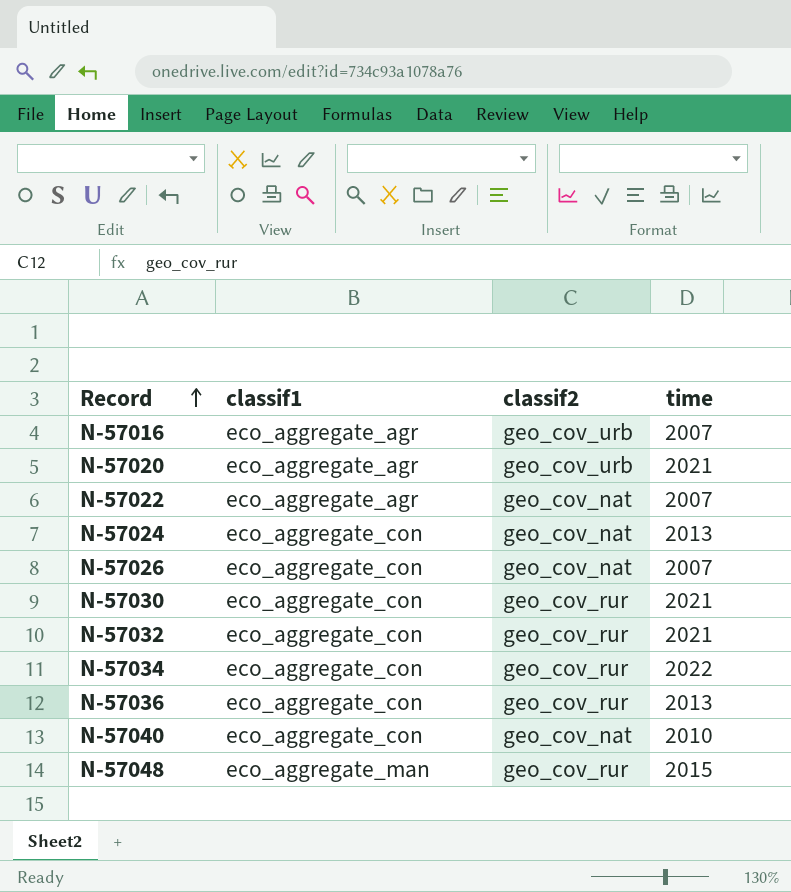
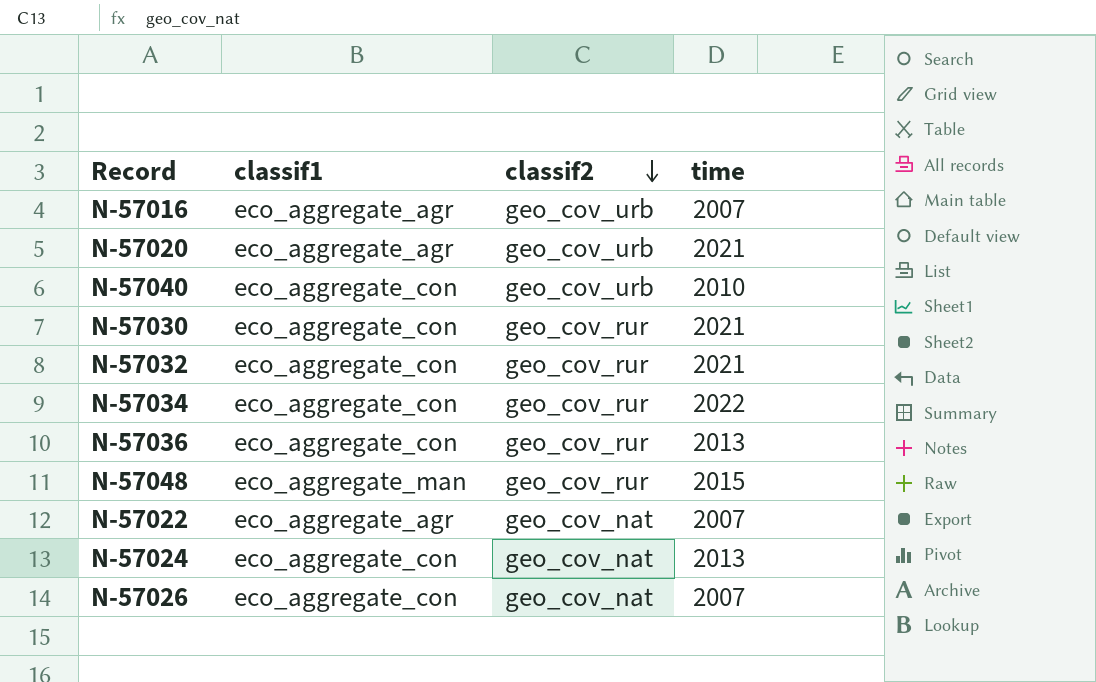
row order: Record ascending -> classif2 descending
N-57040 | classif2: geo_cov_nat -> geo_cov_urb

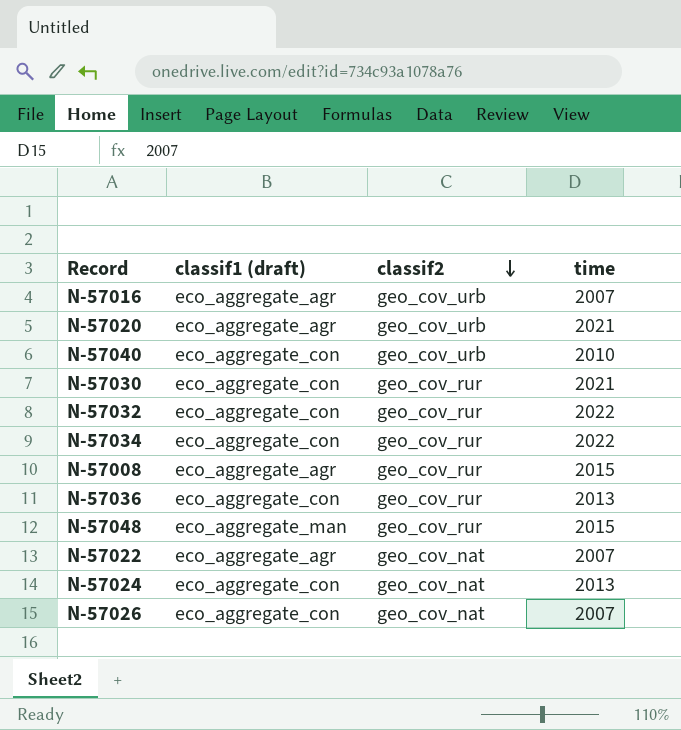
column name: classif1 -> classif1 (draft)
N-57032 | time: 2021 -> 2022
row N-57008: none -> eco_aggregate_agr | geo_cov_rur | 2015

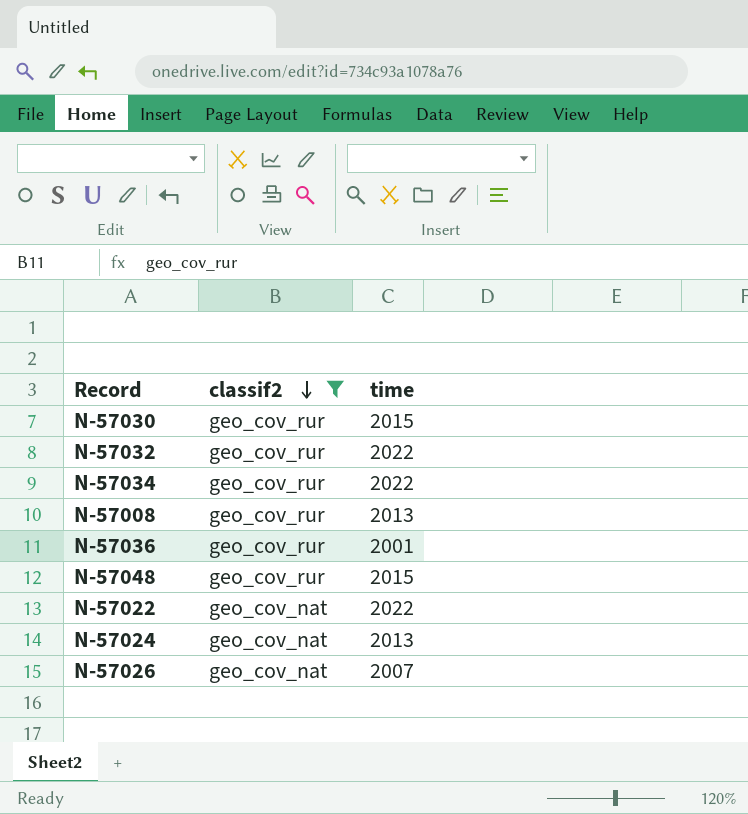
filter: none -> classif2 != geo_cov_urb
column classif1 (draft) | position: 2 -> none
N-57030 | time: 2021 -> 2015
N-57008 | time: 2015 -> 2013
N-57036 | time: 2013 -> 2001
N-57022 | time: 2007 -> 2022

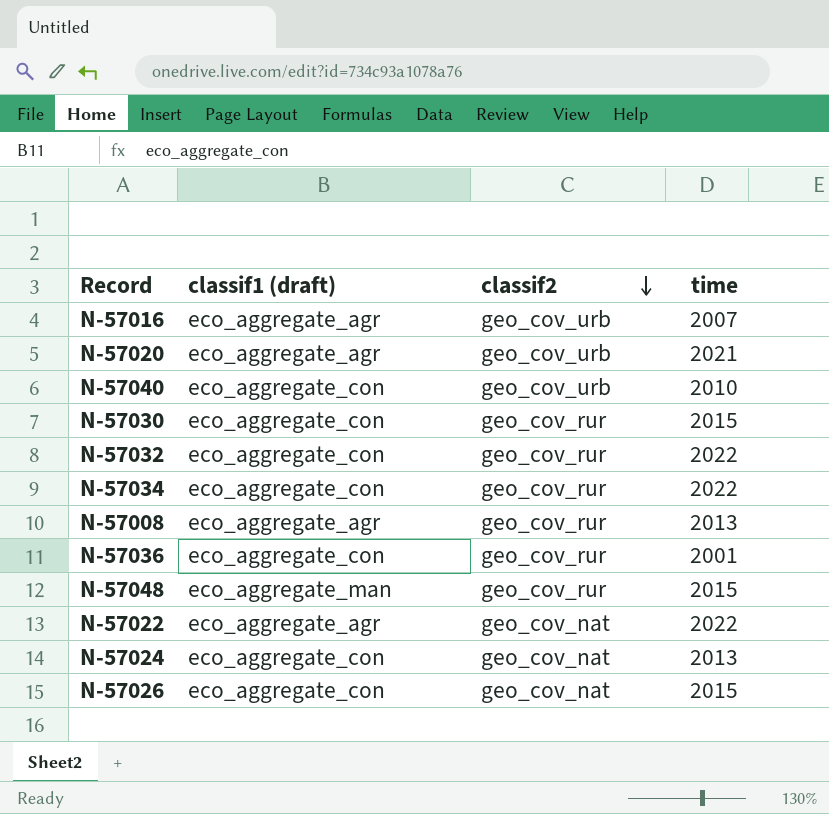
filter: classif2 != geo_cov_urb -> none
column classif1 (draft) | position: none -> 2
N-57026 | time: 2007 -> 2015

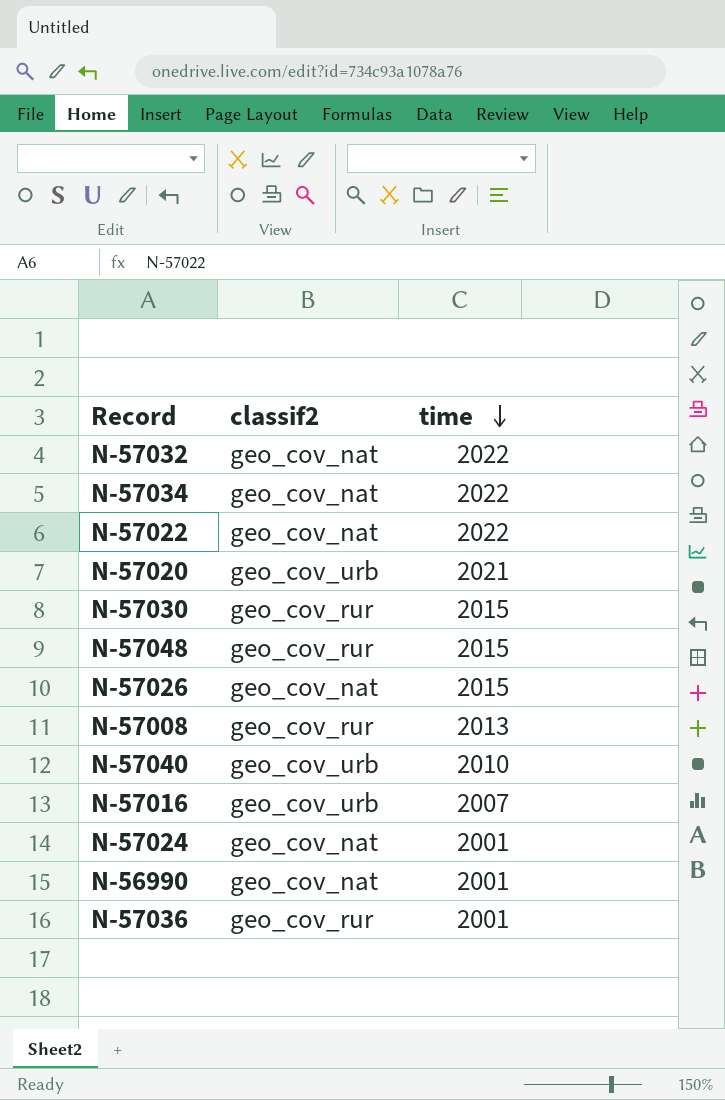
row order: classif2 descending -> time descending
column classif1 (draft) | position: 2 -> none
N-57032 | classif2: geo_cov_rur -> geo_cov_nat
N-57034 | classif2: geo_cov_rur -> geo_cov_nat
N-57024 | time: 2013 -> 2001
row N-56990: none -> geo_cov_nat | 2001

